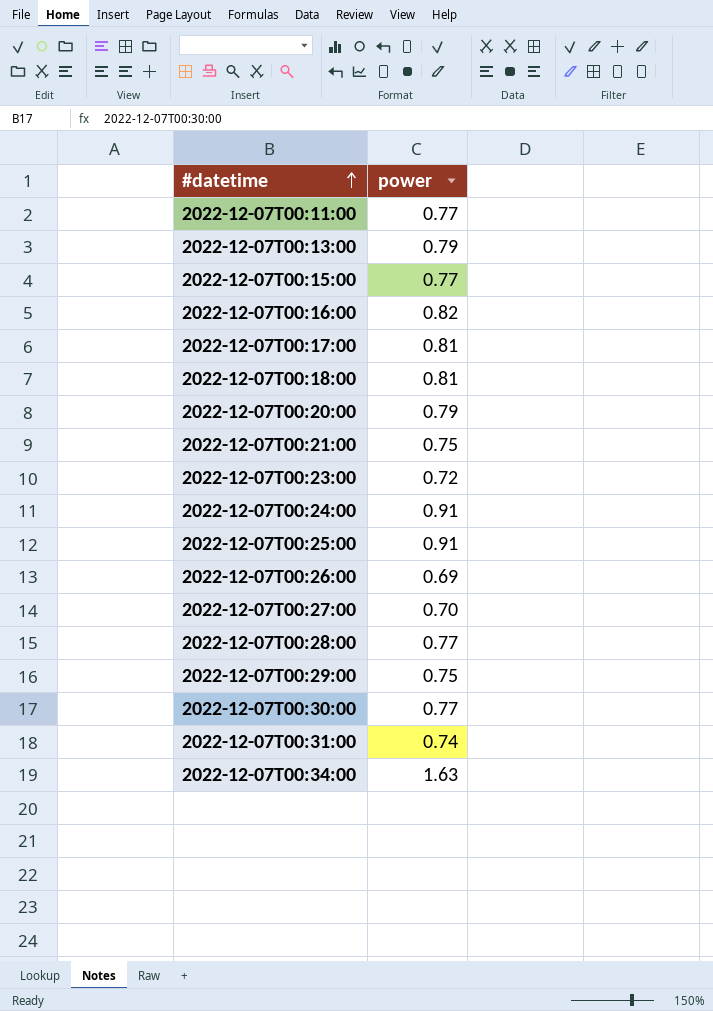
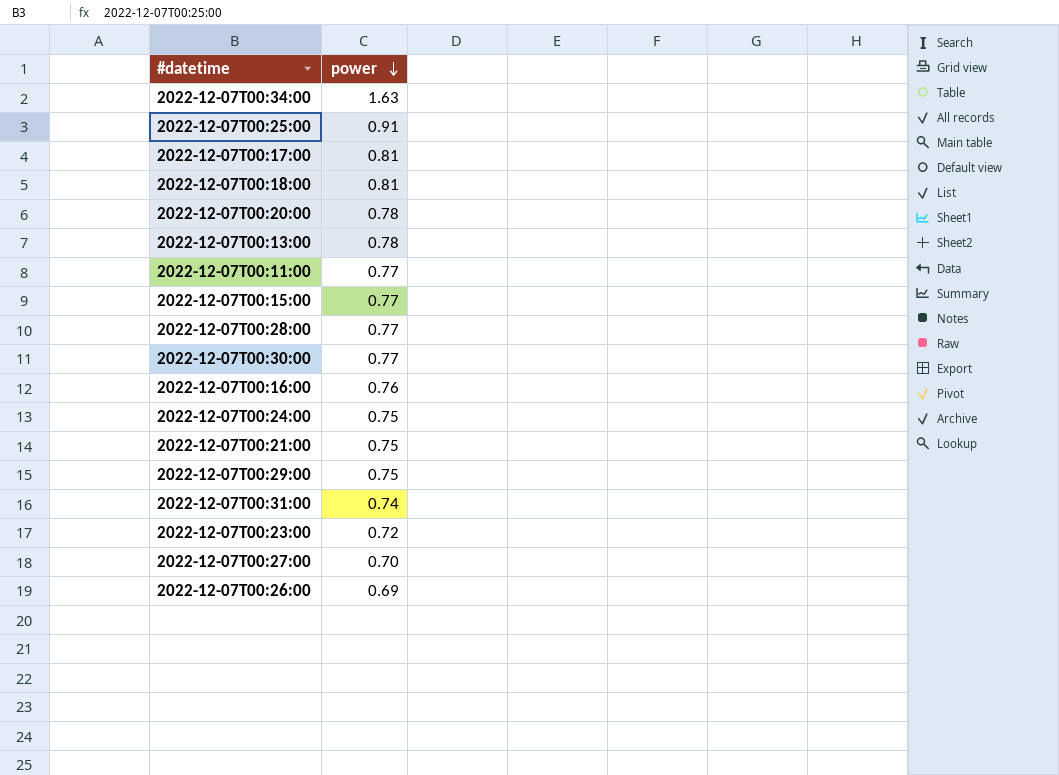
row order: #datetime ascending -> power descending
2022-12-07T00:20:00 | power: 0.79 -> 0.78
2022-12-07T00:13:00 | power: 0.79 -> 0.78
2022-12-07T00:16:00 | power: 0.82 -> 0.76
2022-12-07T00:24:00 | power: 0.91 -> 0.75

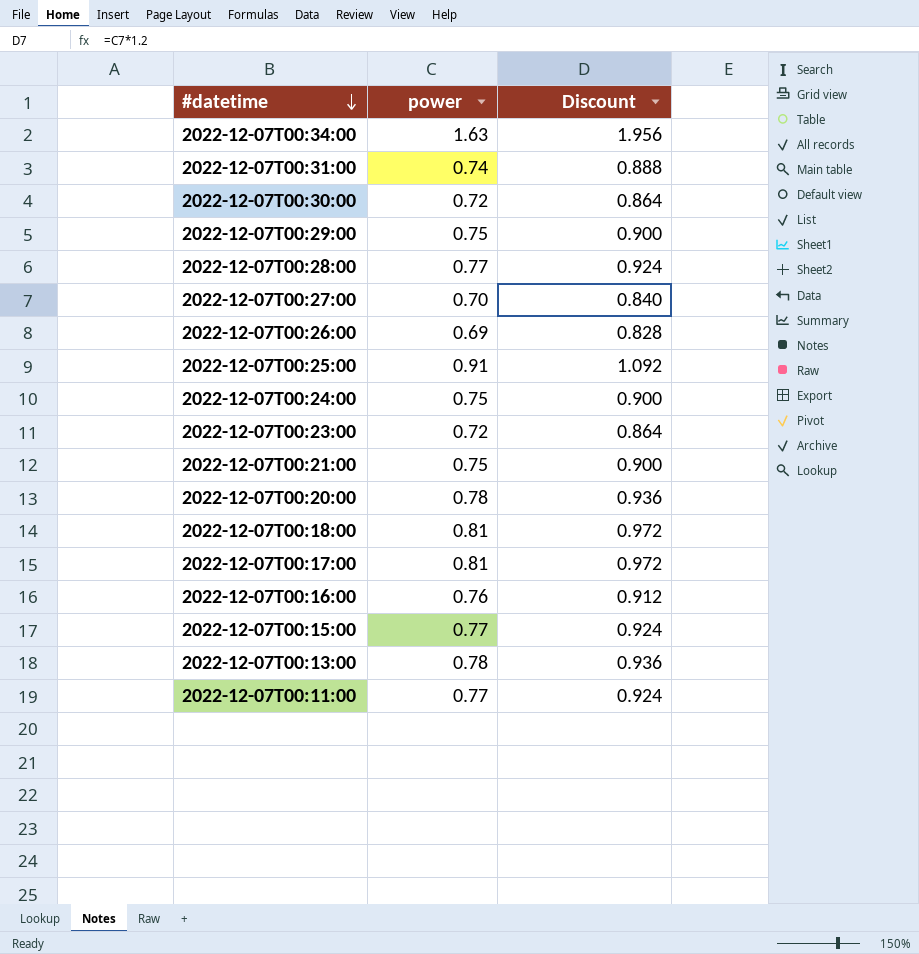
row order: power descending -> #datetime descending
column Discount | formula: none -> [power] * 1.2
2022-12-07T00:30:00 | power: 0.77 -> 0.72

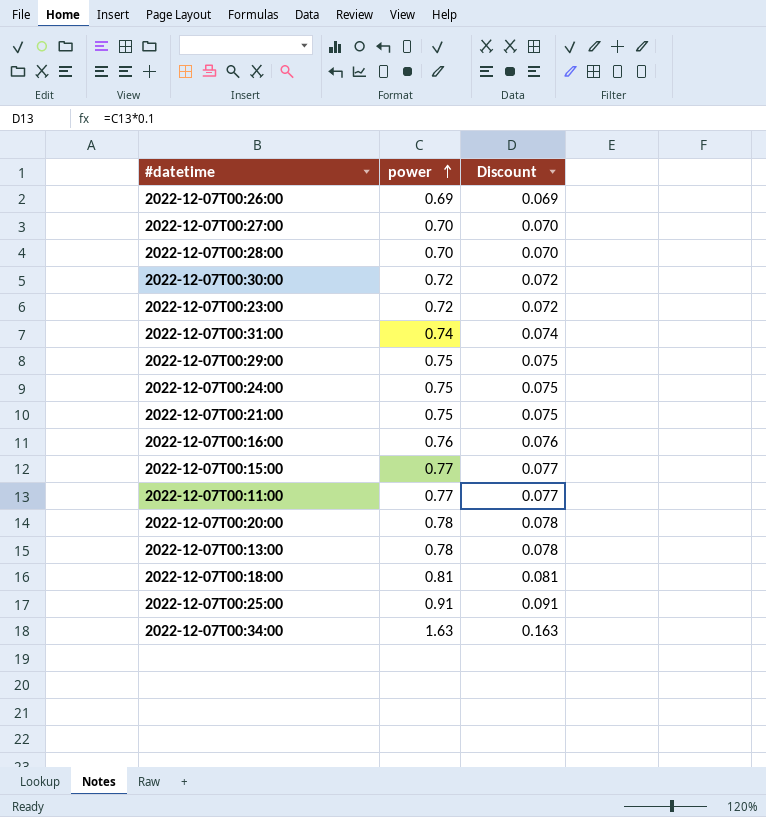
row order: #datetime descending -> power ascending
column Discount | formula: [power] * 1.2 -> [power] * 0.1
row 2022-12-07T00:17:00: 0.81 | 0.972 -> none
2022-12-07T00:28:00 | power: 0.77 -> 0.70

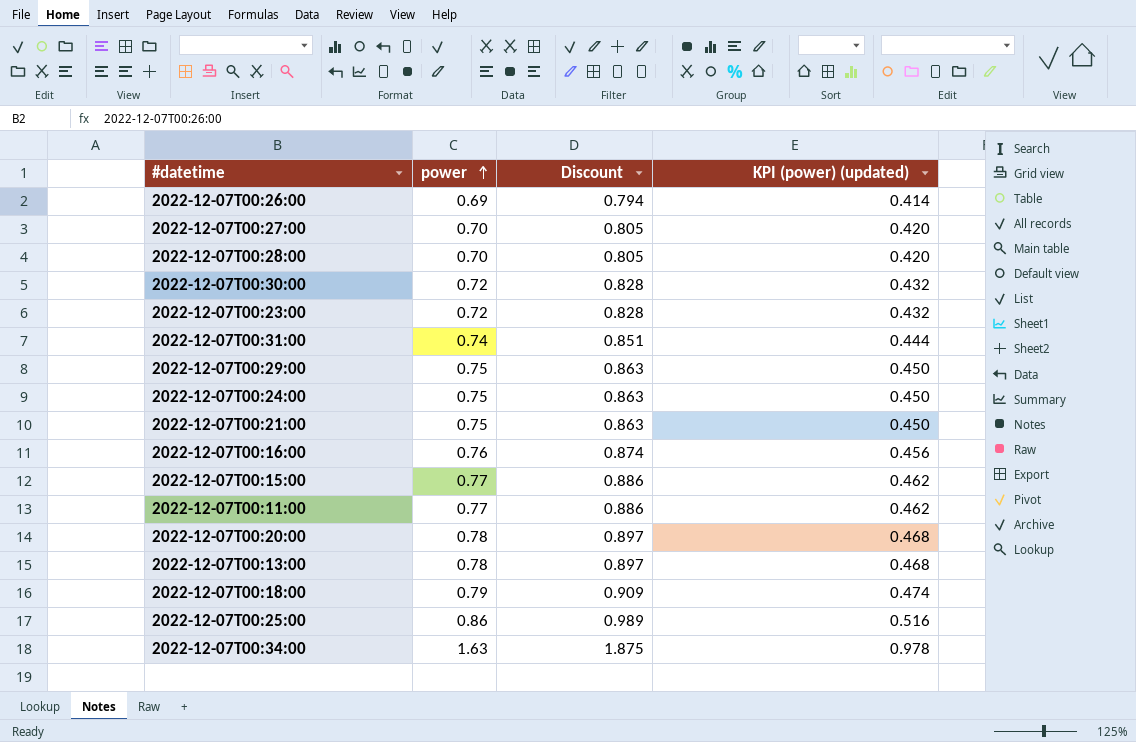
column Discount | formula: [power] * 0.1 -> [power] * 1.15
column KPI (power) (updated) | formula: none -> [power] * 0.6
2022-12-07T00:18:00 | power: 0.81 -> 0.79
2022-12-07T00:25:00 | power: 0.91 -> 0.86

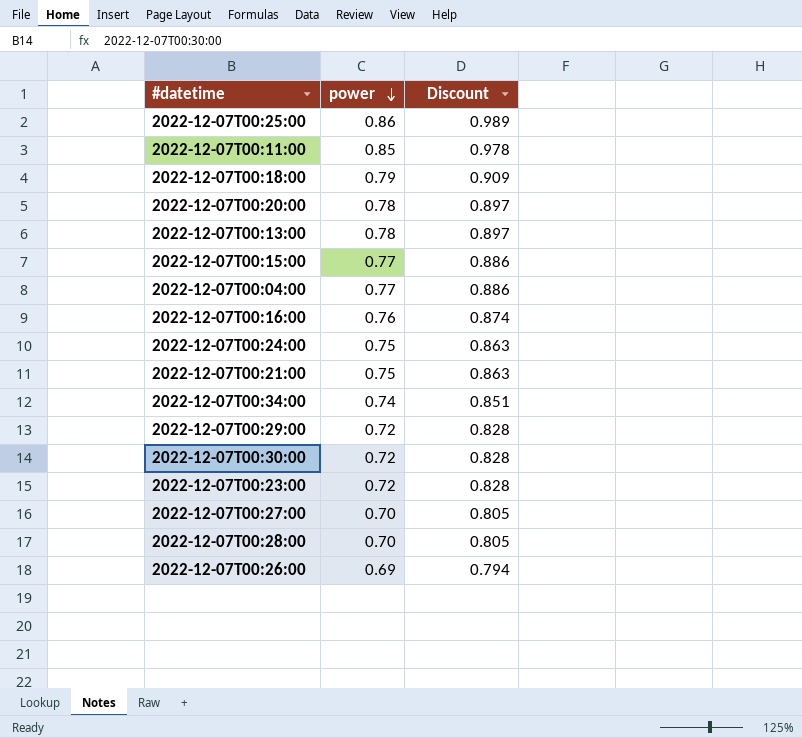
row order: power ascending -> power descending
column KPI (power) (updated) | formula: [power] * 0.6 -> none
row 2022-12-07T00:31:00: 0.74 | 0.851 | 0.444 -> none
2022-12-07T00:11:00 | power: 0.77 -> 0.85
2022-12-07T00:11:00 | Discount: 0.886 -> 0.978
row 2022-12-07T00:04:00: none -> 0.77 | 0.886
2022-12-07T00:34:00 | power: 1.63 -> 0.74
2022-12-07T00:34:00 | Discount: 1.875 -> 0.851
2022-12-07T00:29:00 | power: 0.75 -> 0.72
2022-12-07T00:29:00 | Discount: 0.863 -> 0.828

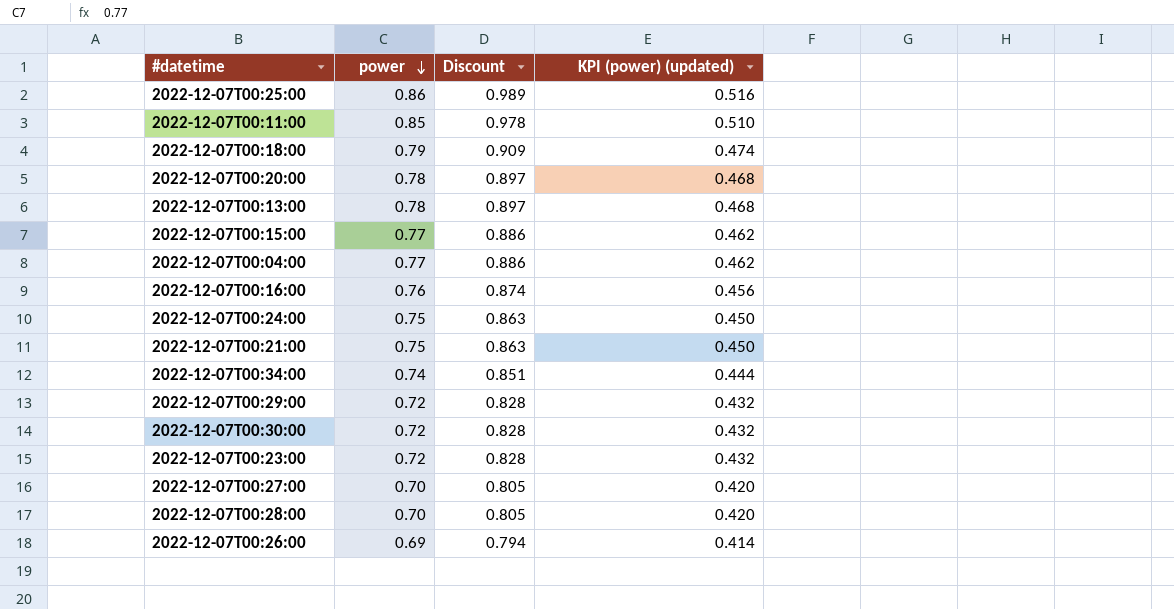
column KPI (power) (updated) | formula: none -> [power] * 0.6

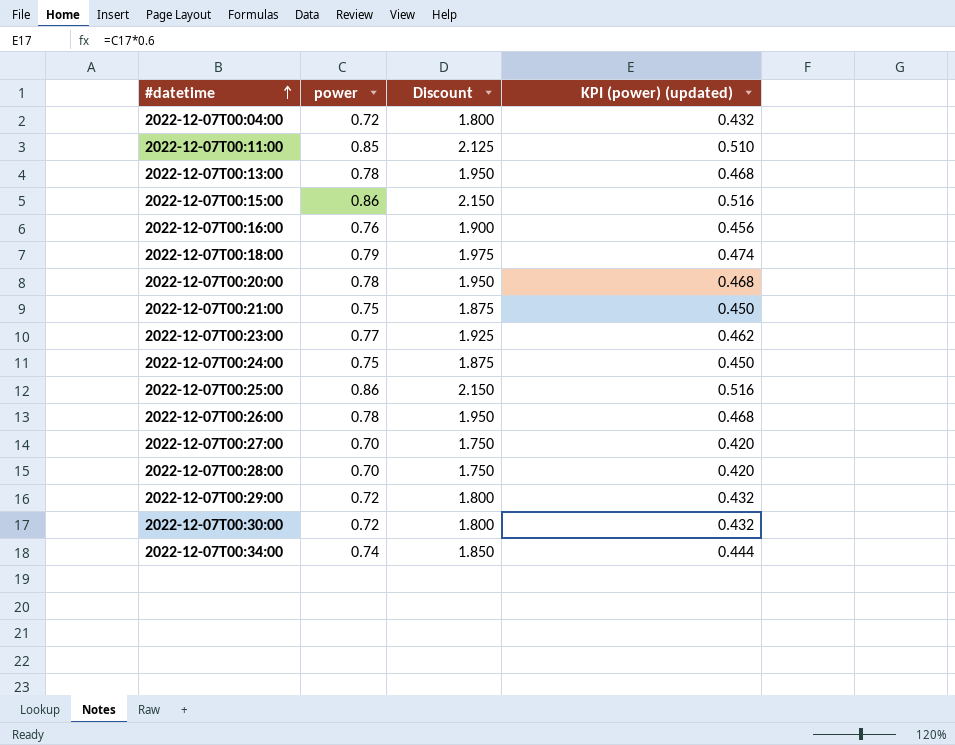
row order: power descending -> #datetime ascending
column Discount | formula: [power] * 1.15 -> [power] * 2.5
2022-12-07T00:04:00 | power: 0.77 -> 0.72
2022-12-07T00:04:00 | KPI (power) (updated): 0.462 -> 0.432
2022-12-07T00:15:00 | power: 0.77 -> 0.86
2022-12-07T00:15:00 | KPI (power) (updated): 0.462 -> 0.516
2022-12-07T00:23:00 | power: 0.72 -> 0.77
2022-12-07T00:23:00 | KPI (power) (updated): 0.432 -> 0.462
2022-12-07T00:26:00 | power: 0.69 -> 0.78
2022-12-07T00:26:00 | KPI (power) (updated): 0.414 -> 0.468

